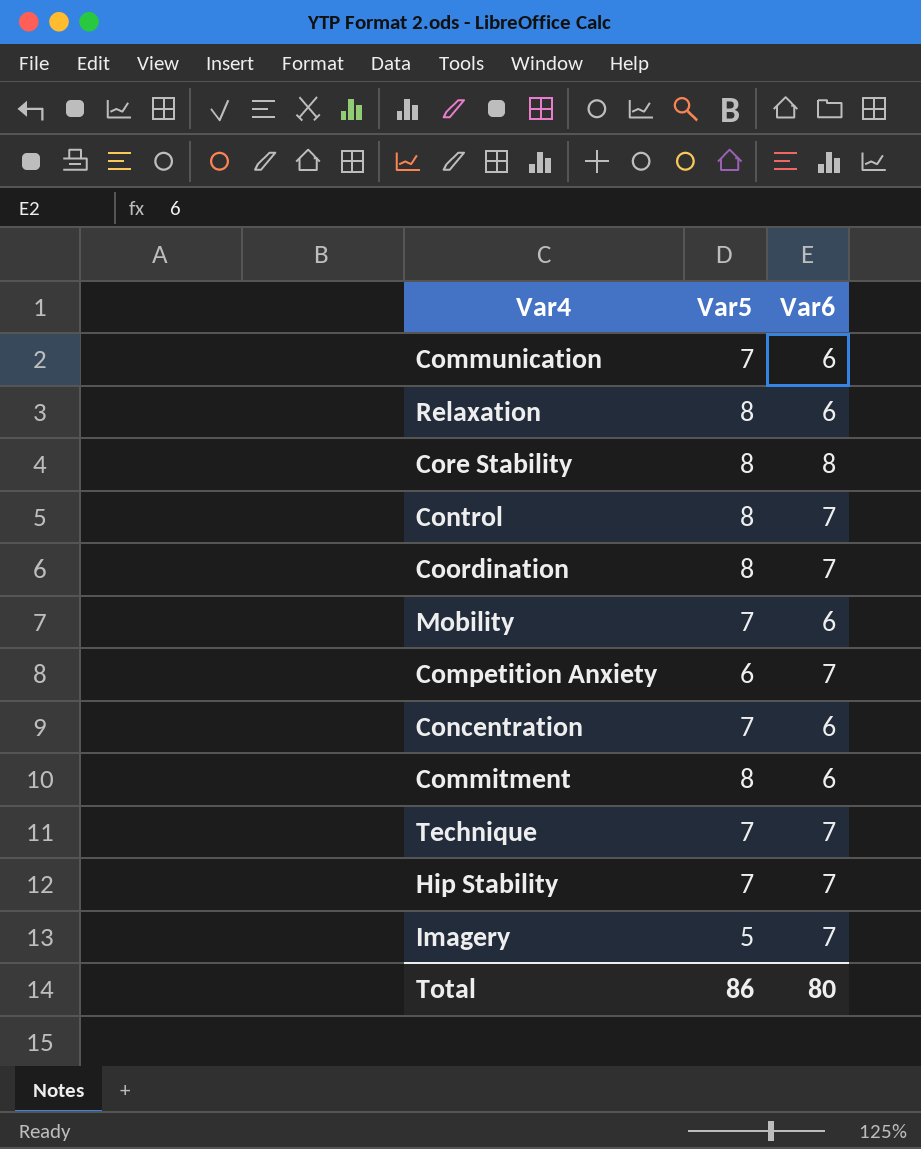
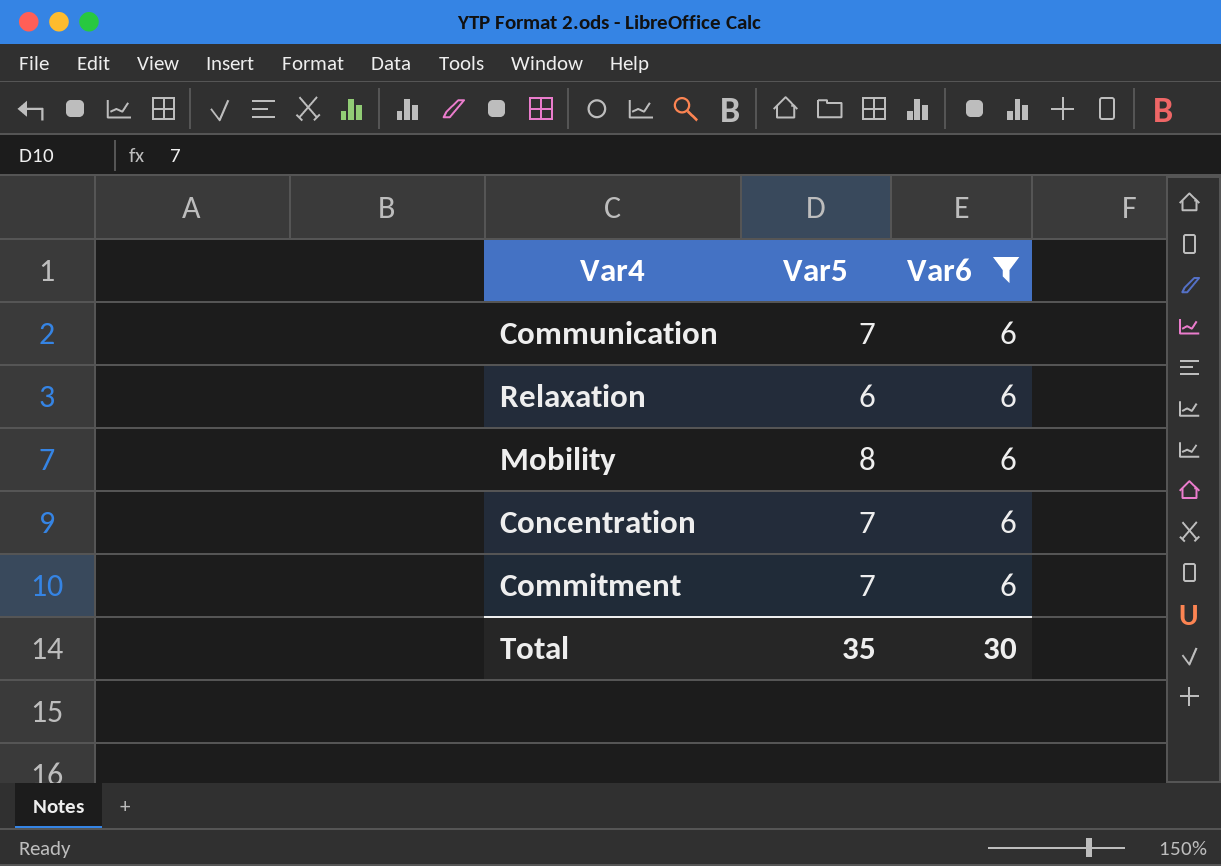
filter: none -> Var6 = 6
Relaxation | Var5: 8 -> 6
Mobility | Var5: 7 -> 8
Commitment | Var5: 8 -> 7
Total | Var5: 86 -> 35
Total | Var6: 80 -> 30

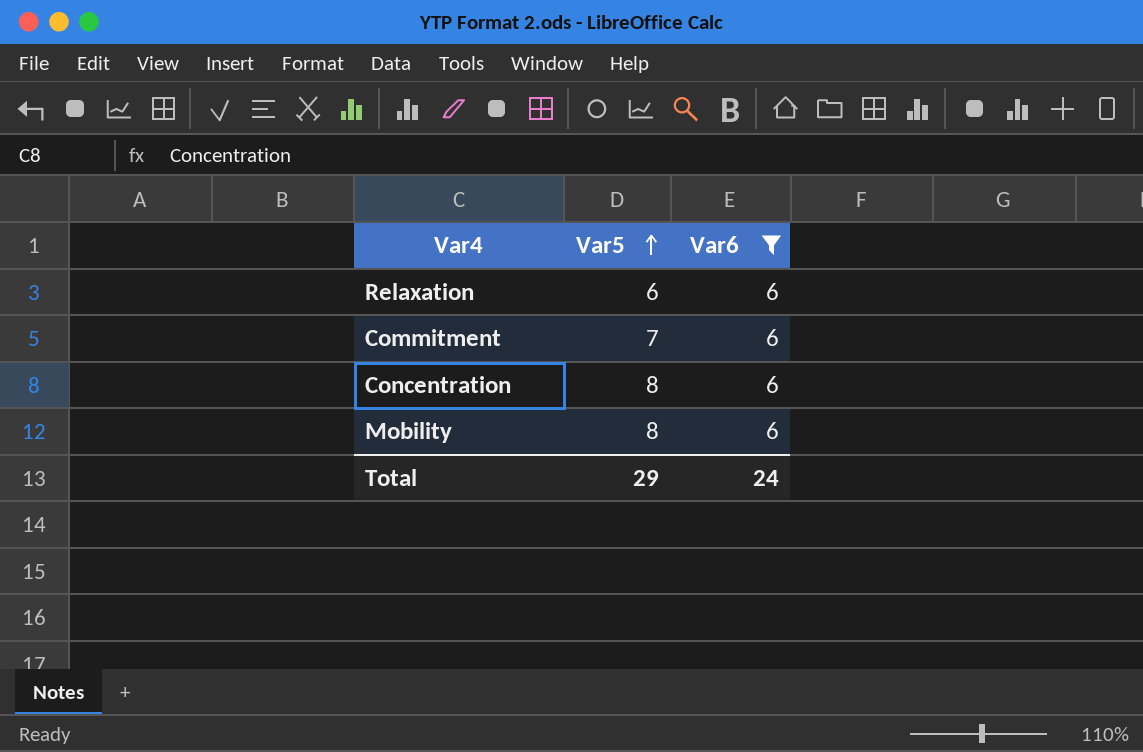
row order: none -> Var5 ascending
row Communication: 7 | 6 -> none
Concentration | Var5: 7 -> 8
Total | Var5: 35 -> 29
Total | Var6: 30 -> 24

